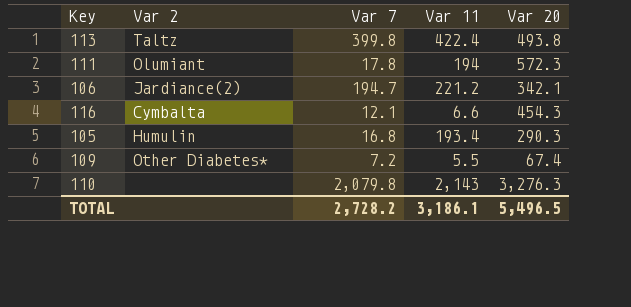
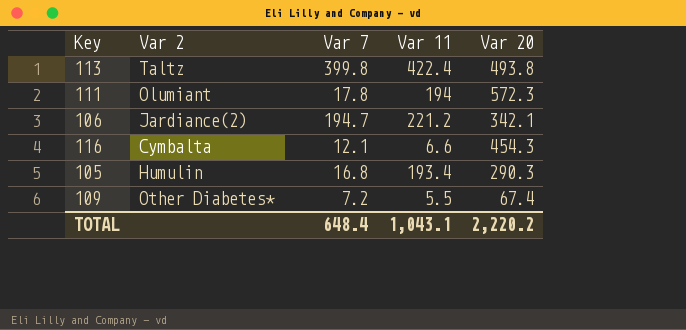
row 110: none | 2,079.8 | 2,143 | 3,276.3 -> none
TOTAL | Var 7: 2,728.2 -> 648.4
TOTAL | Var 11: 3,186.1 -> 1,043.1
TOTAL | Var 20: 5,496.5 -> 2,220.2

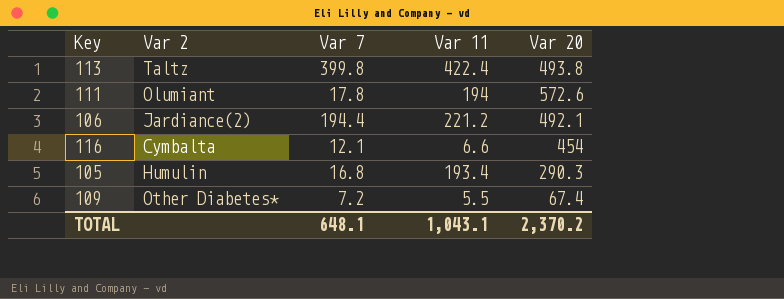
111 | Var 20: 572.3 -> 572.6
106 | Var 7: 194.7 -> 194.4
106 | Var 20: 342.1 -> 492.1
116 | Var 20: 454.3 -> 454
TOTAL | Var 7: 648.4 -> 648.1
TOTAL | Var 20: 2,220.2 -> 2,370.2

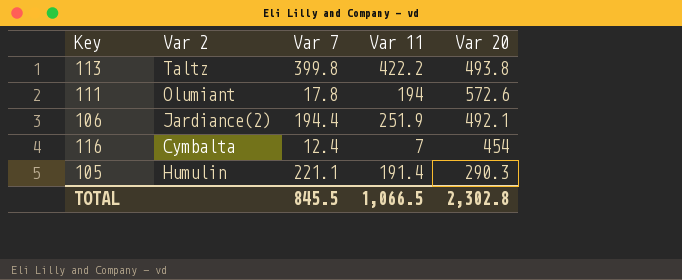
row 109: Other Diabetes* | 7.2 | 5.5 | 67.4 -> none
113 | Var 11: 422.4 -> 422.2
106 | Var 11: 221.2 -> 251.9
116 | Var 7: 12.1 -> 12.4
116 | Var 11: 6.6 -> 7
105 | Var 7: 16.8 -> 221.1
105 | Var 11: 193.4 -> 191.4
TOTAL | Var 7: 648.1 -> 845.5
TOTAL | Var 11: 1,043.1 -> 1,066.5
TOTAL | Var 20: 2,370.2 -> 2,302.8

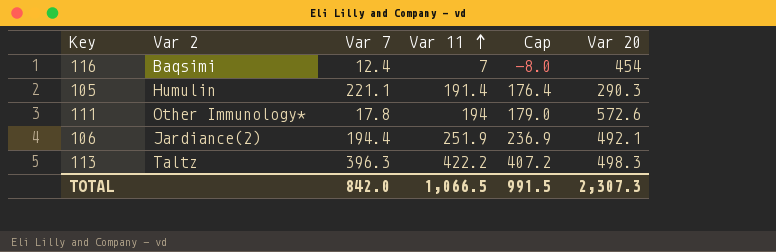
row order: none -> Var 11 ascending
column Cap | formula: none -> [Var 11] - 15
116 | Var 2: Cymbalta -> Baqsimi
111 | Var 2: Olumiant -> Other Immunology*
113 | Var 7: 399.8 -> 396.3
113 | Var 20: 493.8 -> 498.3
TOTAL | Var 7: 845.5 -> 842.0
TOTAL | Var 20: 2,302.8 -> 2,307.3

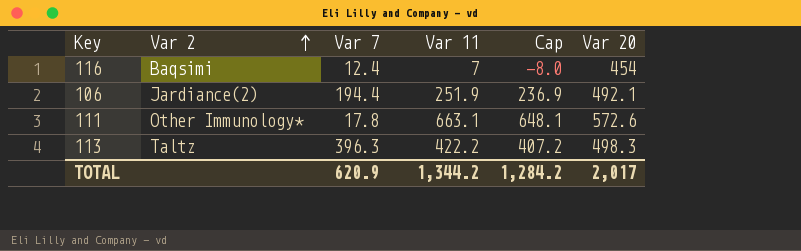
row order: Var 11 ascending -> Var 2 ascending
row 105: Humulin | 221.1 | 191.4 | 176.4 | 290.3 -> none
111 | Var 11: 194 -> 663.1
111 | Cap: 179.0 -> 648.1
TOTAL | Var 7: 842.0 -> 620.9
TOTAL | Var 11: 1,066.5 -> 1,344.2
TOTAL | Cap: 991.5 -> 1,284.2
TOTAL | Var 20: 2,307.3 -> 2,017

